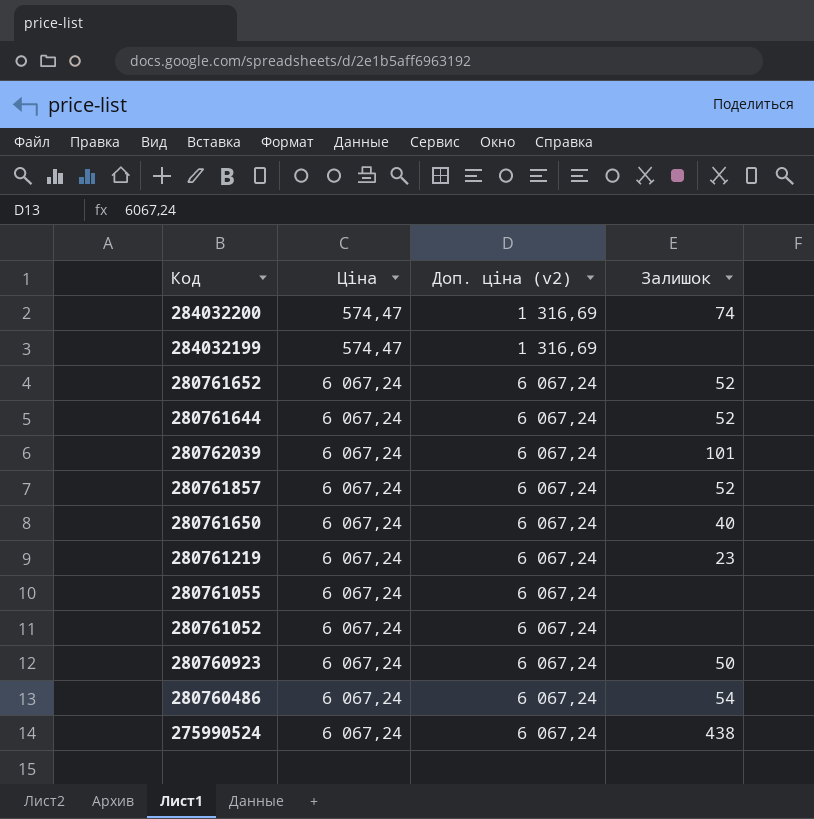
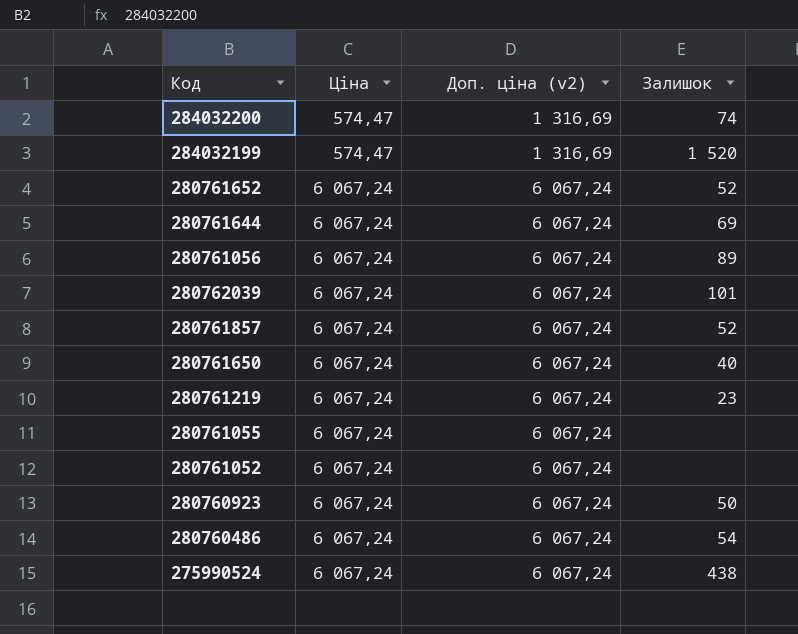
284032199 | Залишок: none -> 1 520
280761644 | Залишок: 52 -> 69
row 280761056: none -> 6 067,24 | 6 067,24 | 89

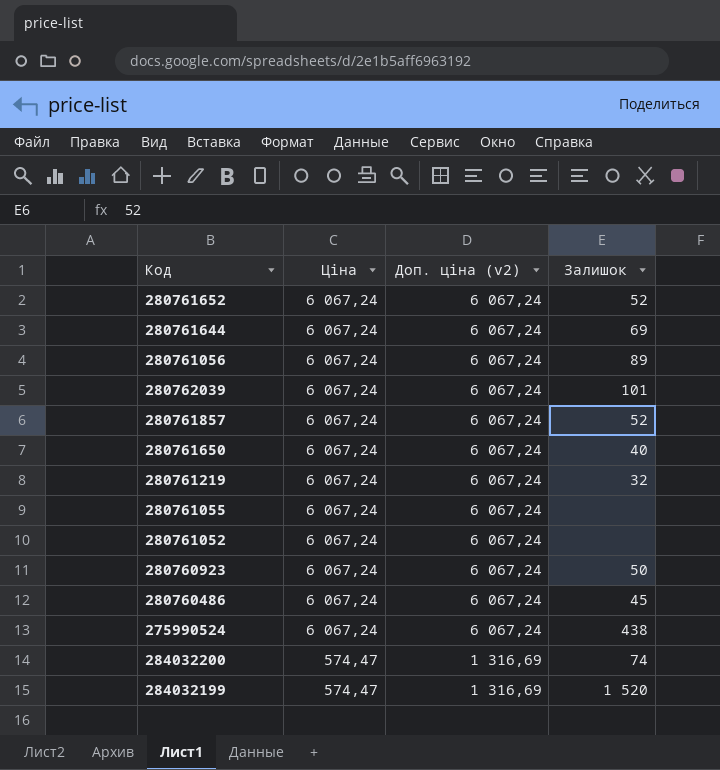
row order: Ціна ascending -> Ціна descending
280761219 | Залишок: 23 -> 32
280760486 | Залишок: 54 -> 45

